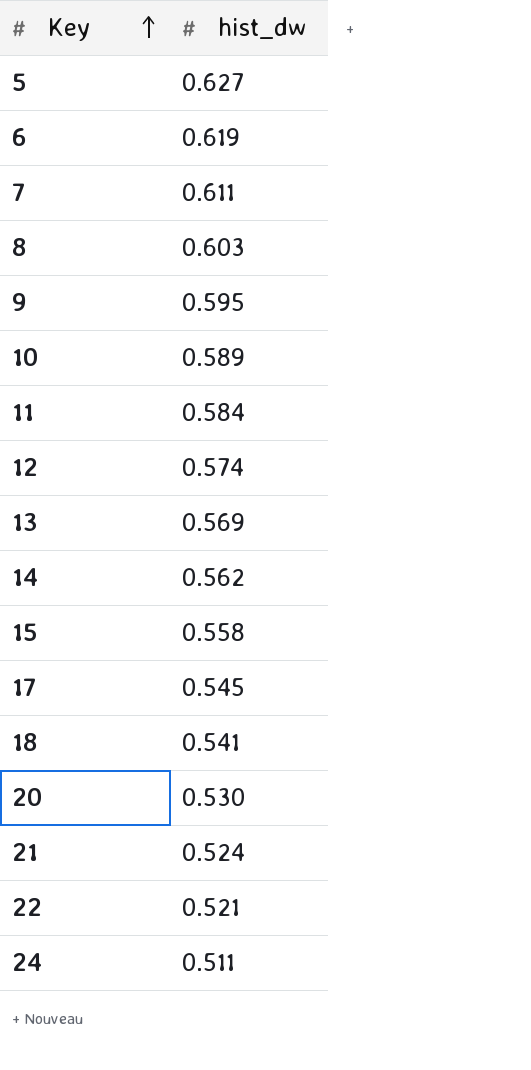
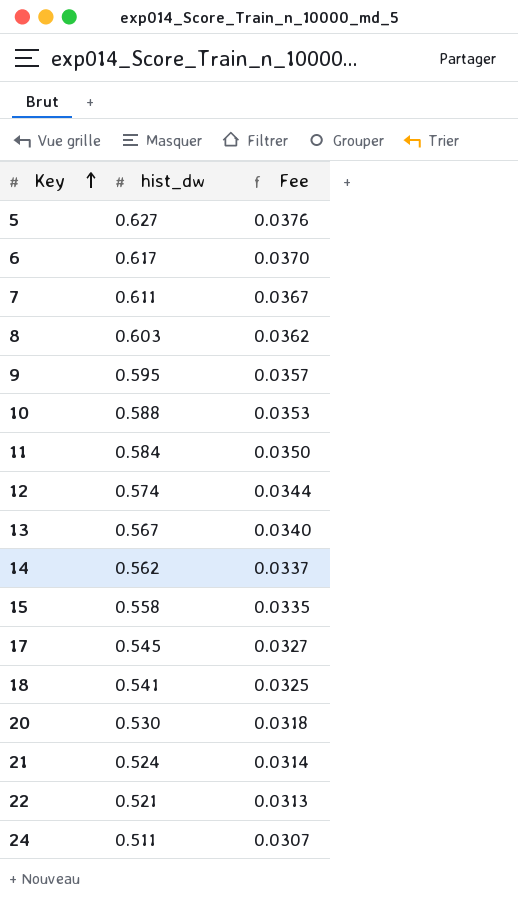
column Fee | formula: none -> [hist_dw] * 0.06
6 | hist_dw: 0.619 -> 0.617
10 | hist_dw: 0.589 -> 0.588
13 | hist_dw: 0.569 -> 0.567

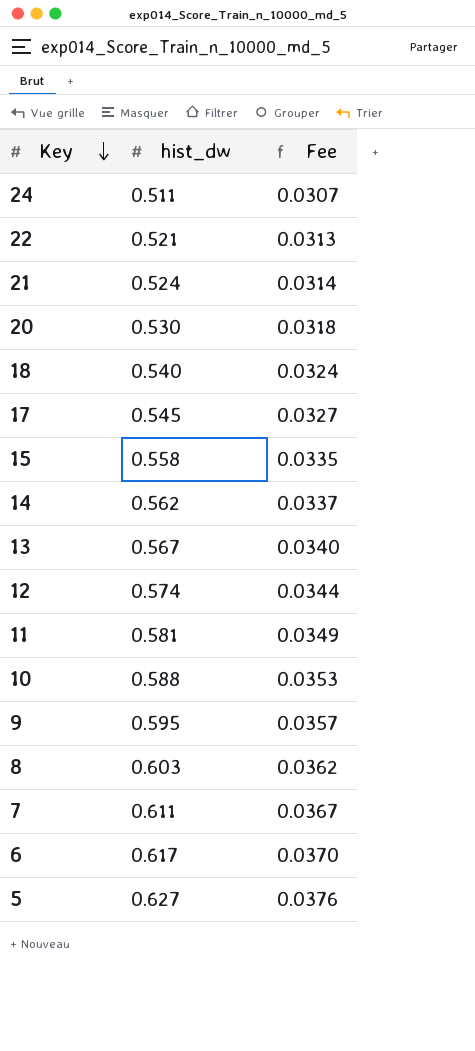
row order: Key ascending -> Key descending
18 | hist_dw: 0.541 -> 0.540
18 | Fee: 0.0325 -> 0.0324
11 | hist_dw: 0.584 -> 0.581
11 | Fee: 0.0350 -> 0.0349

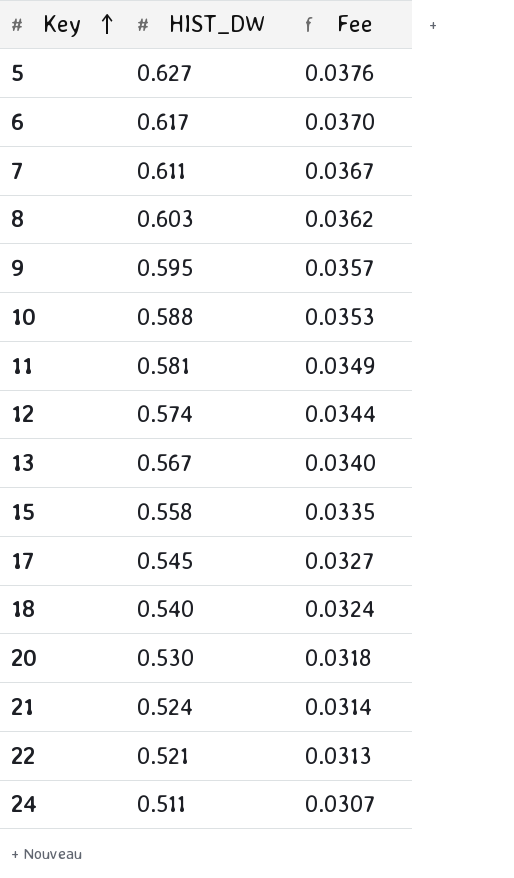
row order: Key descending -> Key ascending
column name: hist_dw -> HIST_DW
row 14: 0.562 | 0.0337 -> none

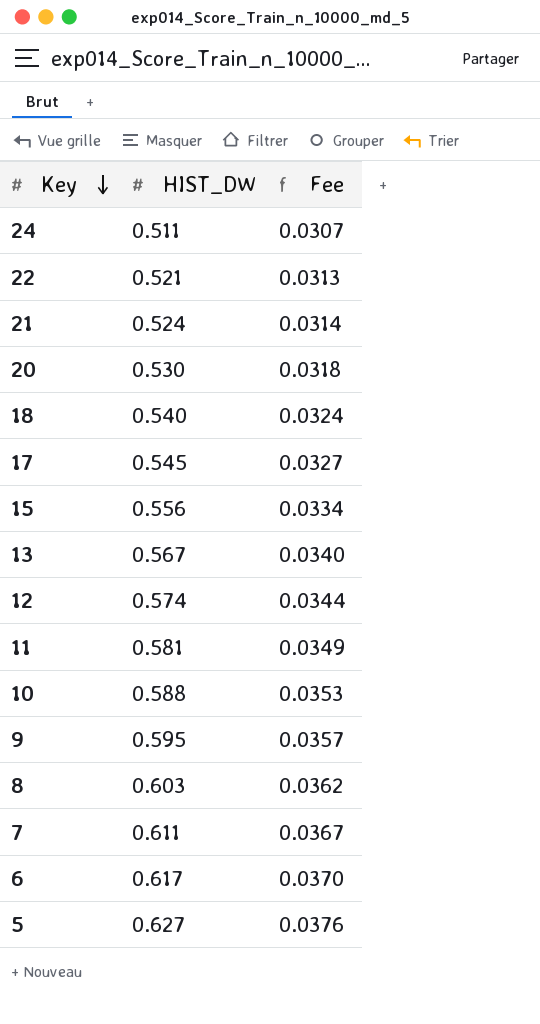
row order: Key ascending -> Key descending
15 | HIST_DW: 0.558 -> 0.556
15 | Fee: 0.0335 -> 0.0334

